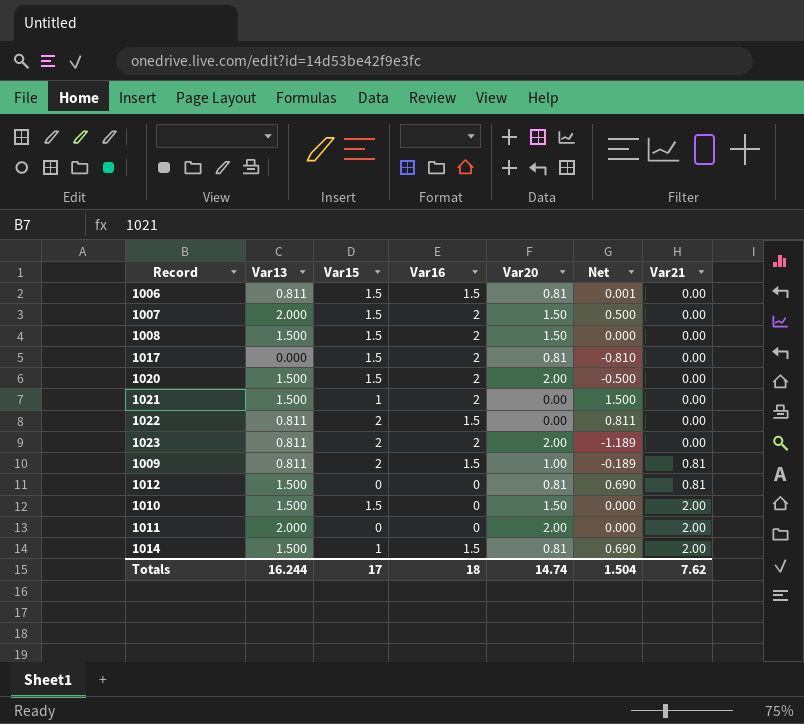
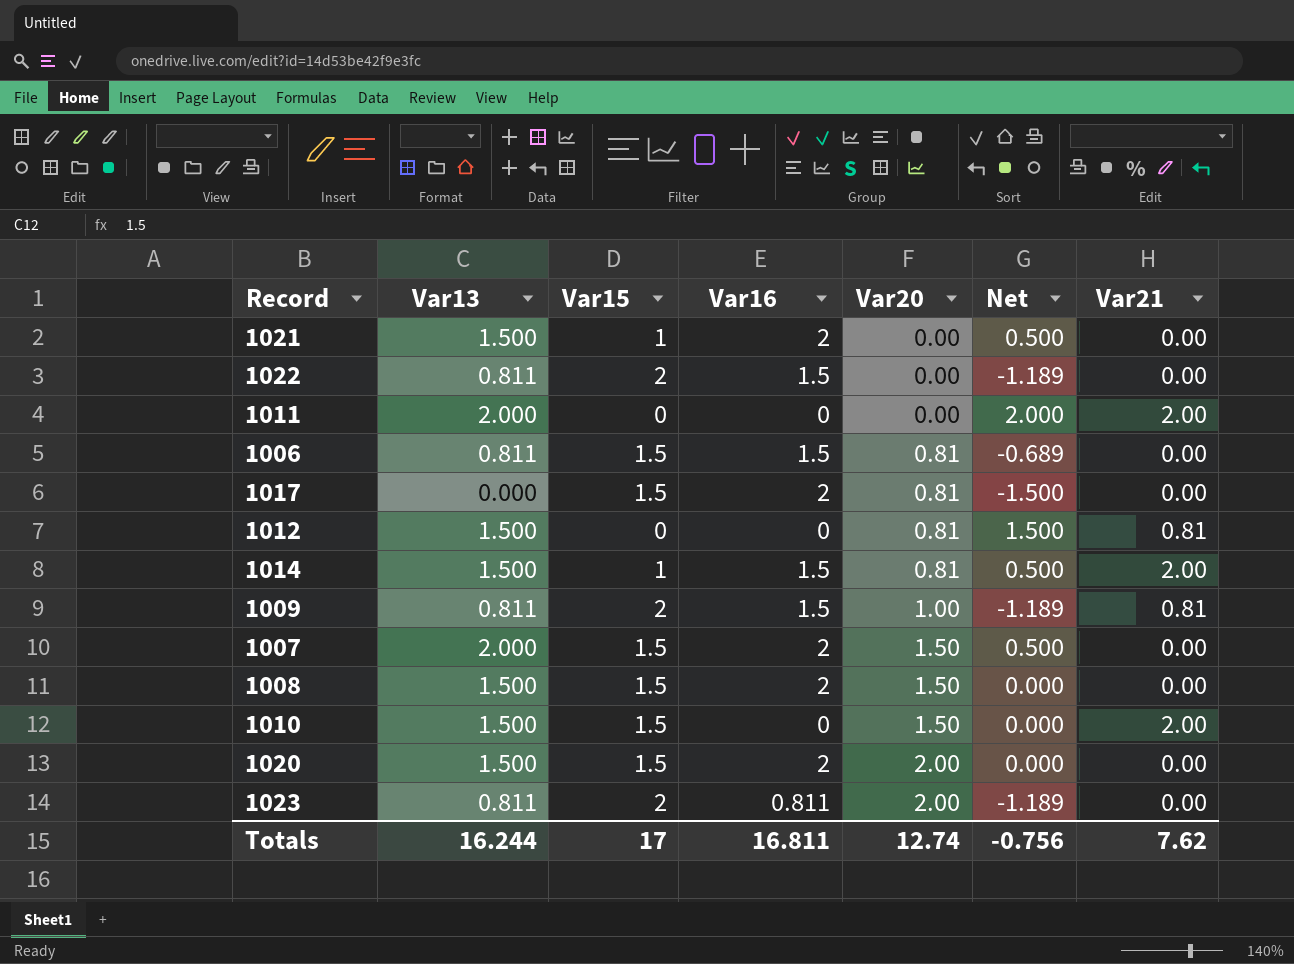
row order: Var21 ascending -> Var20 ascending
column Net | formula: [Var13] - [Var20] -> [Var13] - [Var15]
1011 | Var20: 2.00 -> 0.00
1023 | Var16: 2 -> 0.811
Totals | Var16: 18 -> 16.811
Totals | Var20: 14.74 -> 12.74
Totals | Net: 1.504 -> -0.756

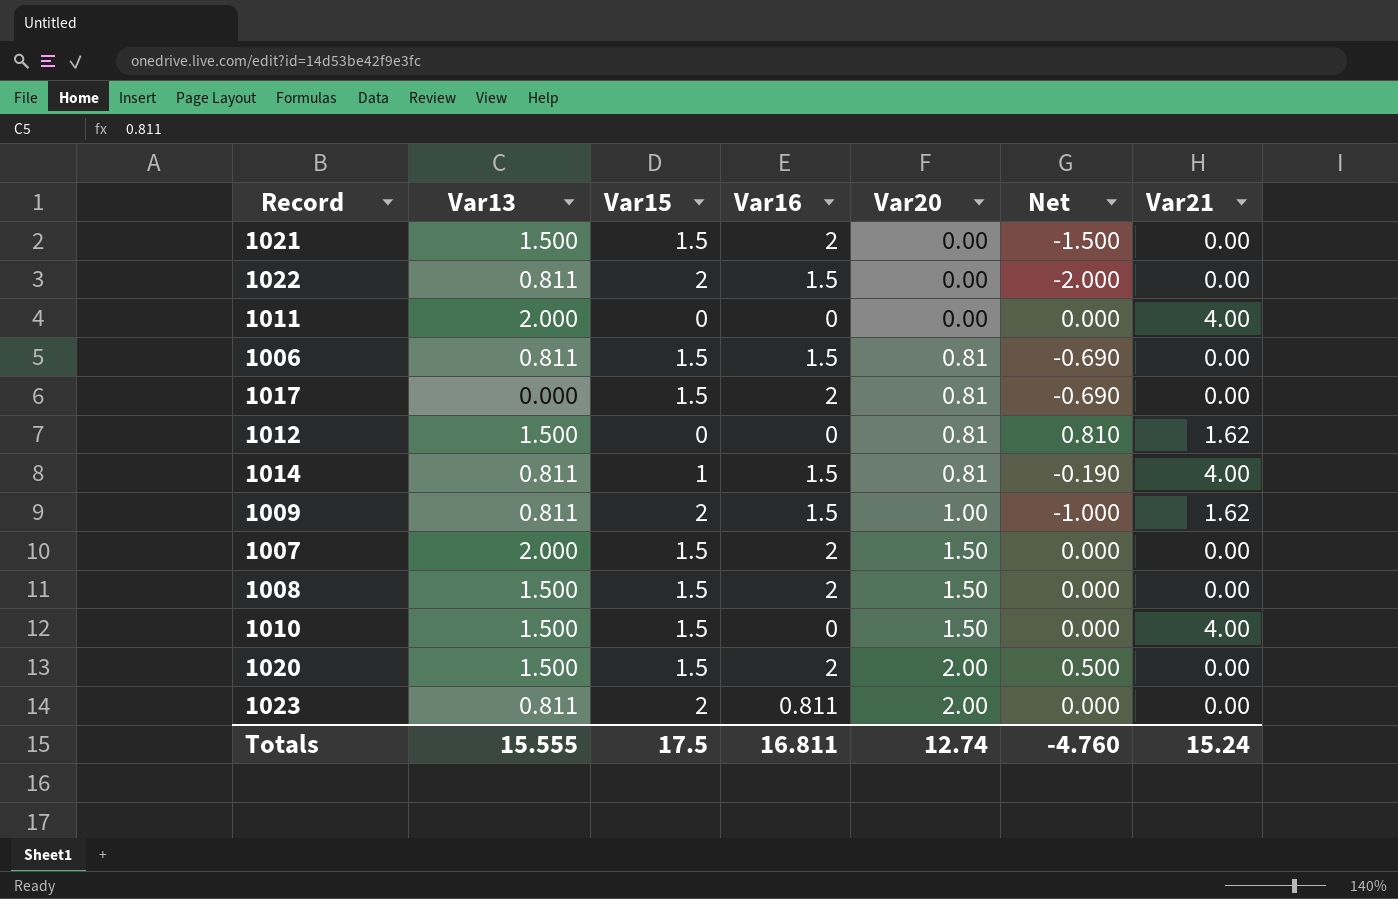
column Net | formula: [Var13] - [Var15] -> [Var20] - [Var15]
1021 | Var15: 1 -> 1.5
1011 | Var21: 2.00 -> 4.00
1012 | Var21: 0.81 -> 1.62
1014 | Var13: 1.500 -> 0.811
1014 | Var21: 2.00 -> 4.00
1009 | Var21: 0.81 -> 1.62
1010 | Var21: 2.00 -> 4.00
Totals | Var13: 16.244 -> 15.555
Totals | Var15: 17 -> 17.5
Totals | Net: -0.756 -> -4.760
Totals | Var21: 7.62 -> 15.24

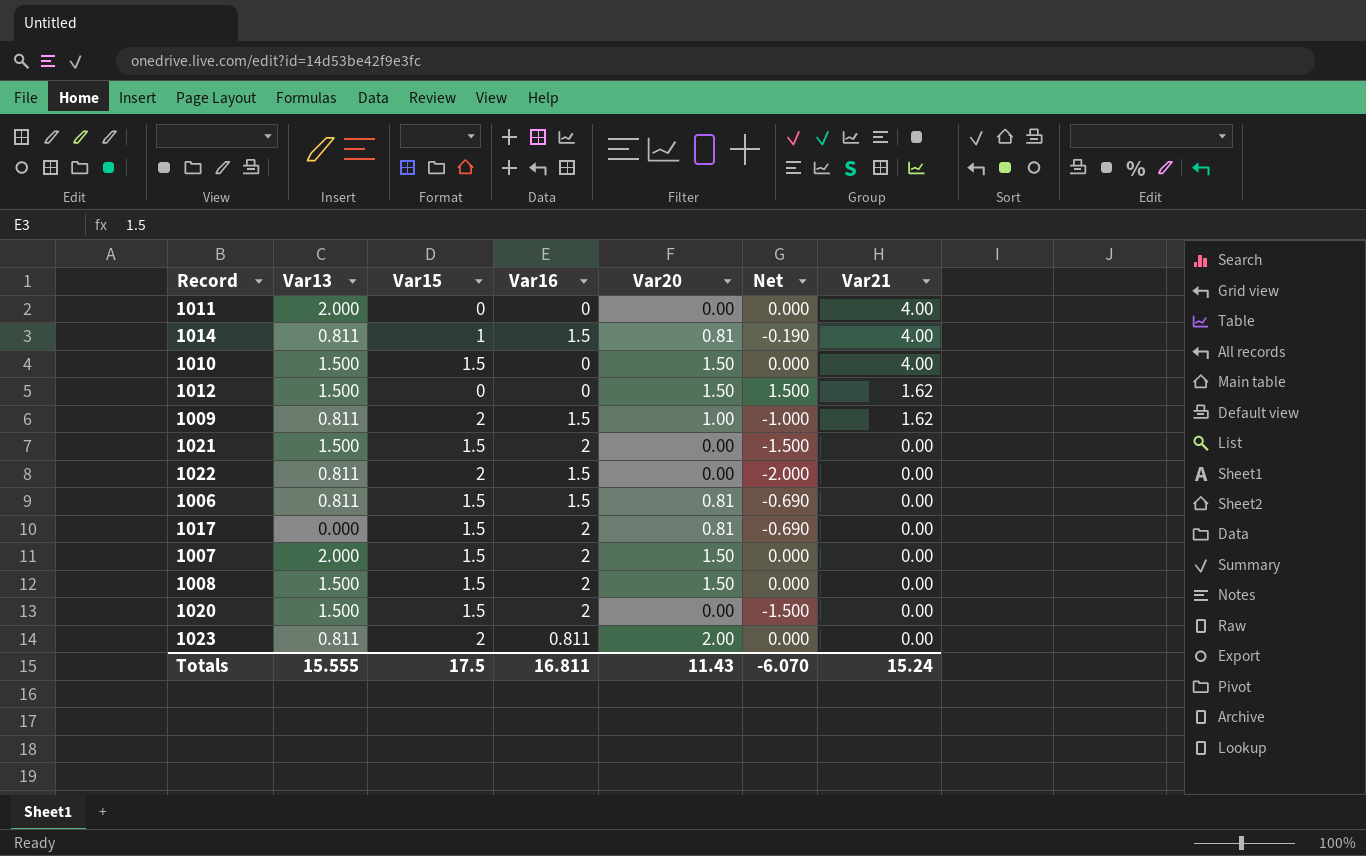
row order: Var20 ascending -> Var21 descending
1012 | Var20: 0.81 -> 1.50
1012 | Net: 0.810 -> 1.500
1020 | Var20: 2.00 -> 0.00
1020 | Net: 0.500 -> -1.500
Totals | Var20: 12.74 -> 11.43
Totals | Net: -4.760 -> -6.070

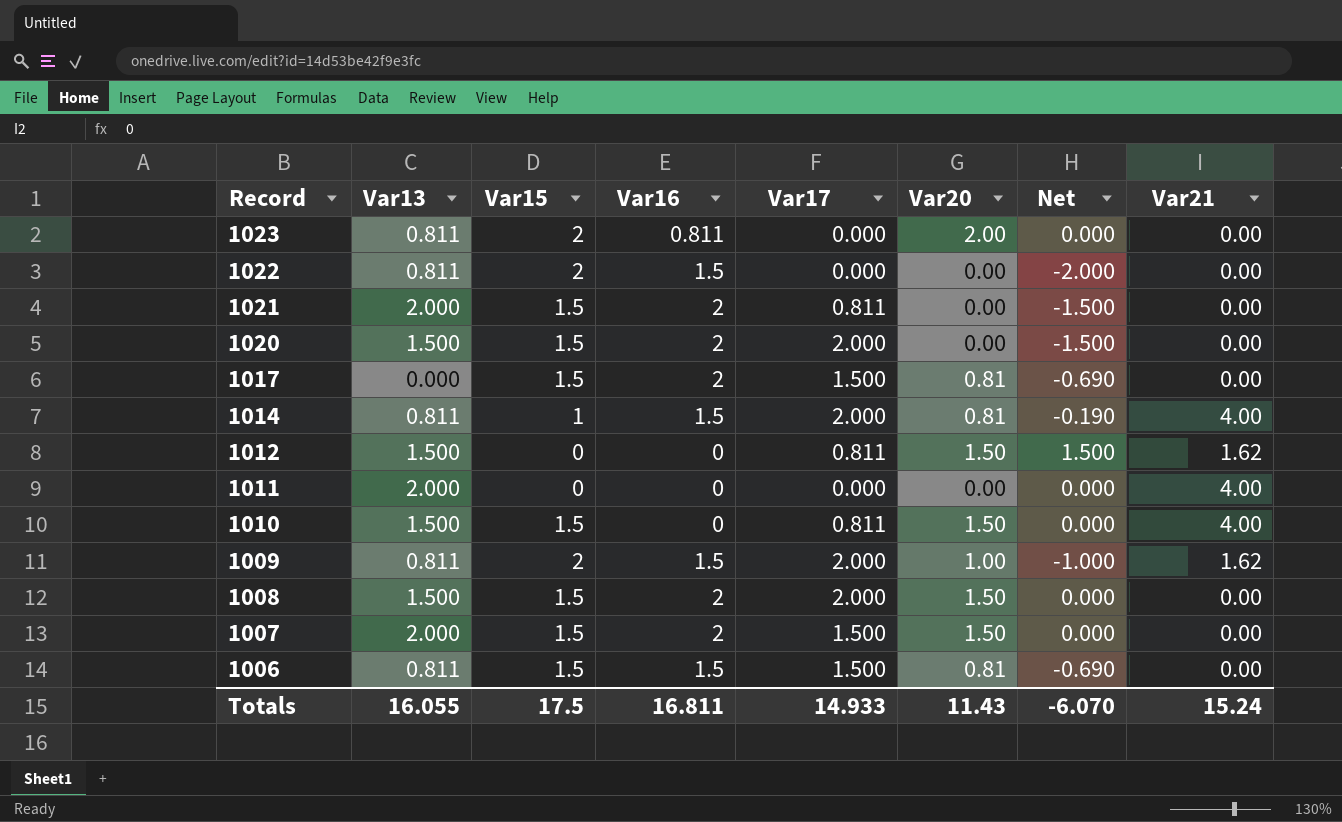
row order: Var21 descending -> Record descending
column Var17 | position: none -> 5
1021 | Var13: 1.500 -> 2.000
Totals | Var13: 15.555 -> 16.055

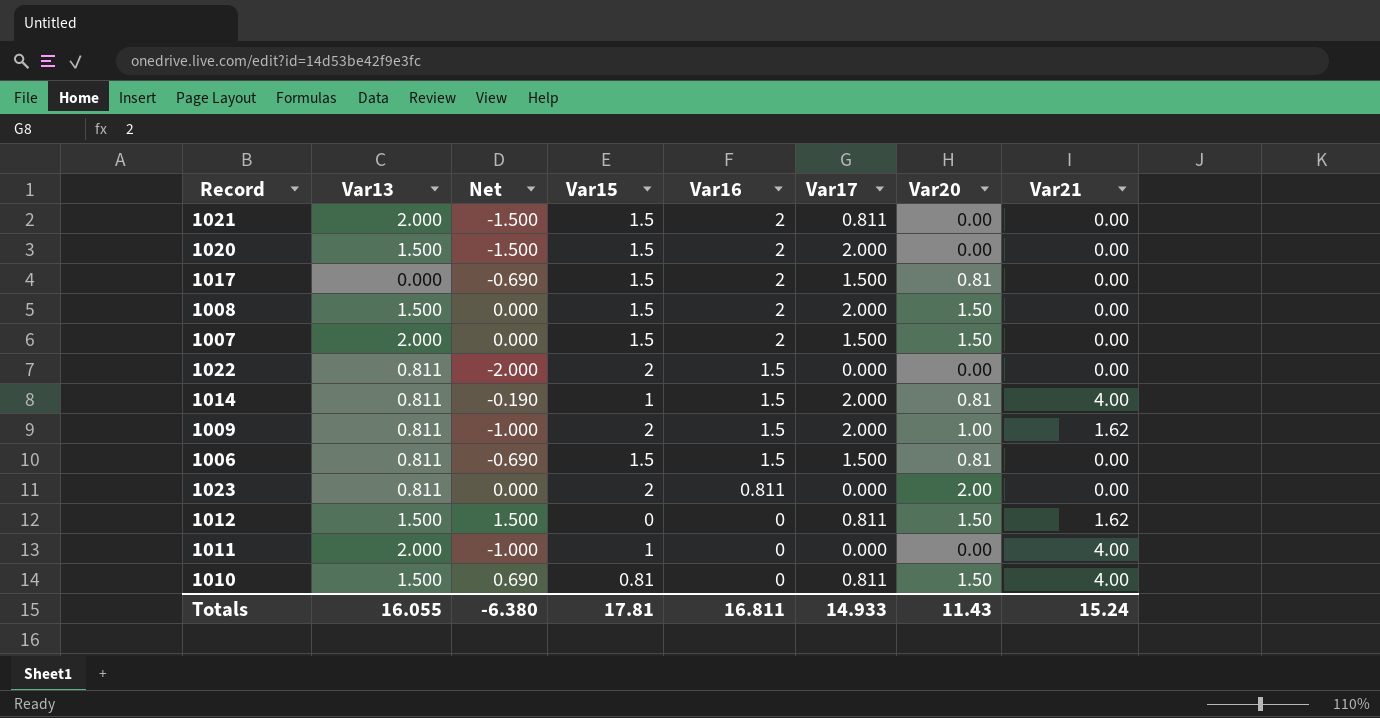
row order: Record descending -> Var16 descending
column Net | position: 7 -> 3
1011 | Net: 0.000 -> -1.000
1011 | Var15: 0 -> 1
1010 | Net: 0.000 -> 0.690
1010 | Var15: 1.5 -> 0.81
Totals | Net: -6.070 -> -6.380
Totals | Var15: 17.5 -> 17.81

